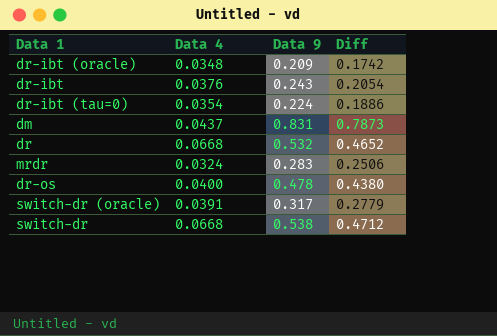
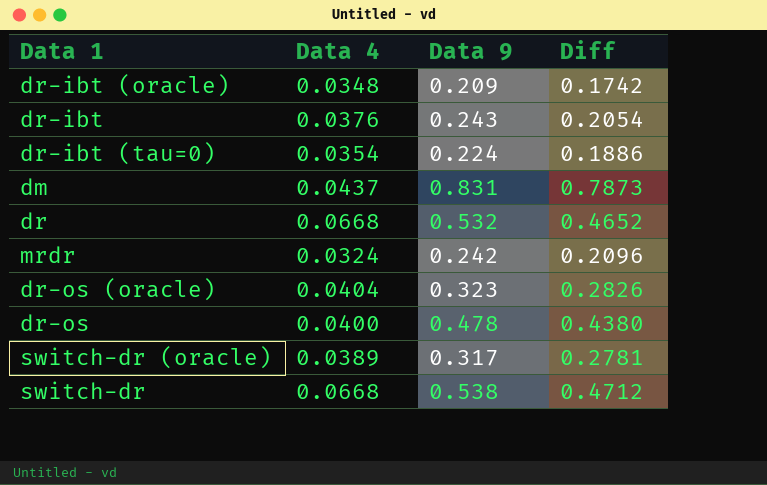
mrdr | Data 9: 0.283 -> 0.242
mrdr | Diff: 0.2506 -> 0.2096
row dr-os (oracle): none -> 0.0404 | 0.323 | 0.2826
switch-dr (oracle) | Data 4: 0.0391 -> 0.0389
switch-dr (oracle) | Diff: 0.2779 -> 0.2781

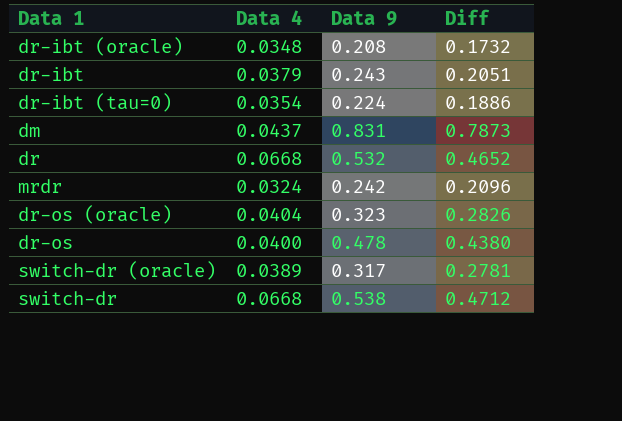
dr-ibt (oracle) | Data 9: 0.209 -> 0.208
dr-ibt (oracle) | Diff: 0.1742 -> 0.1732
dr-ibt | Data 4: 0.0376 -> 0.0379
dr-ibt | Diff: 0.2054 -> 0.2051

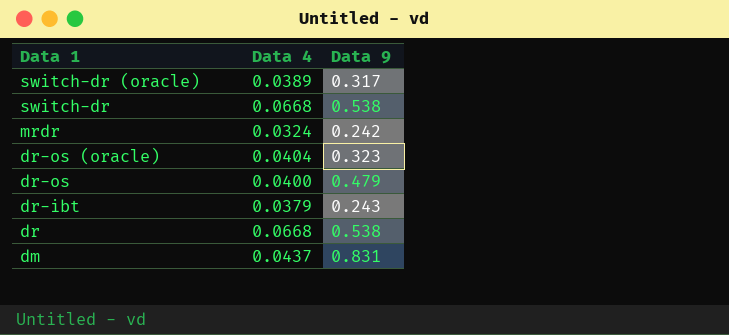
row order: none -> Data 1 descending
column Diff | formula: [Data 9] - [Data 4] -> none
row dr-ibt (oracle): 0.0348 | 0.208 | 0.1732 -> none
row dr-ibt (tau=0): 0.0354 | 0.224 | 0.1886 -> none
dr-os | Data 9: 0.478 -> 0.479
dr | Data 9: 0.532 -> 0.538

